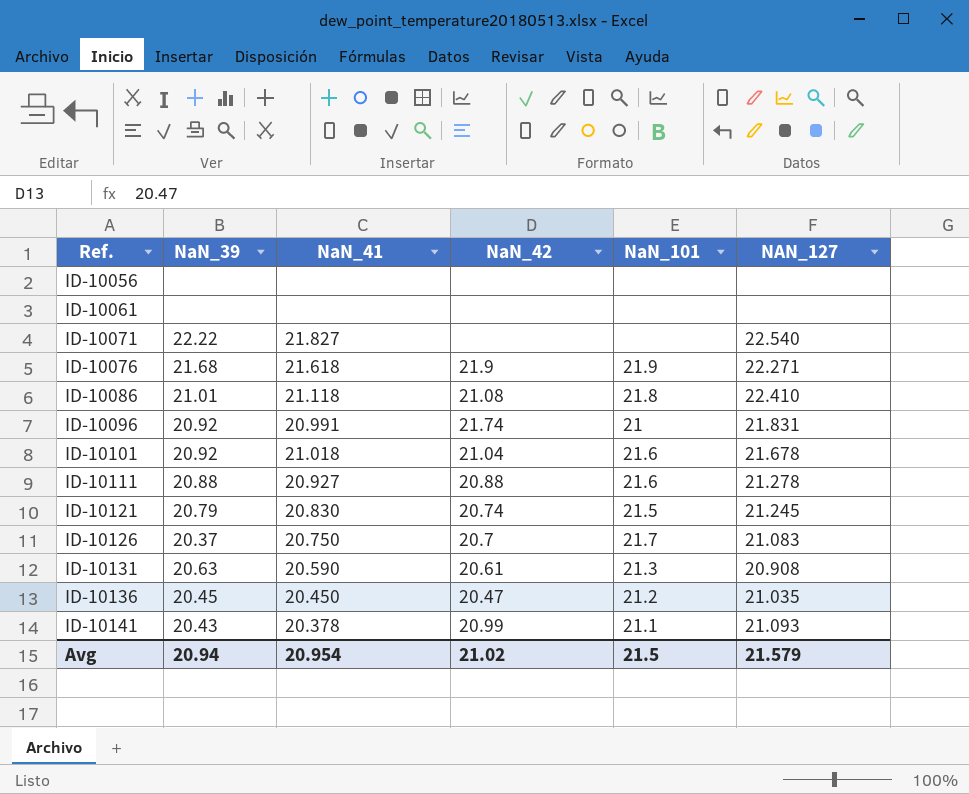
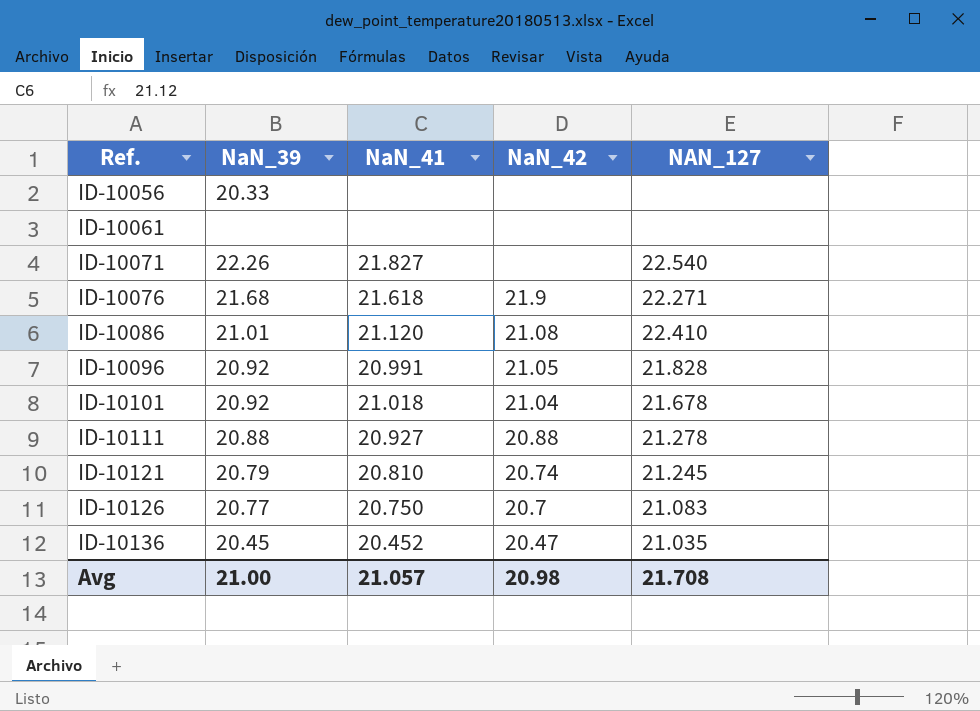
column NaN_101 | position: 5 -> none
row ID-10131: 20.63 | 20.590 | 20.61 | 21.3 | 20.908 -> none
row ID-10141: 20.43 | 20.378 | 20.99 | 21.1 | 21.093 -> none
ID-10056 | NaN_39: none -> 20.33
ID-10071 | NaN_39: 22.22 -> 22.26
ID-10086 | NaN_41: 21.118 -> 21.120
ID-10096 | NaN_42: 21.74 -> 21.05
ID-10096 | NAN_127: 21.831 -> 21.828
ID-10121 | NaN_41: 20.830 -> 20.810
ID-10126 | NaN_39: 20.37 -> 20.77
ID-10136 | NaN_41: 20.450 -> 20.452
Avg | NaN_39: 20.94 -> 21.00
Avg | NaN_41: 20.954 -> 21.057
Avg | NaN_42: 21.02 -> 20.98
Avg | NAN_127: 21.579 -> 21.708

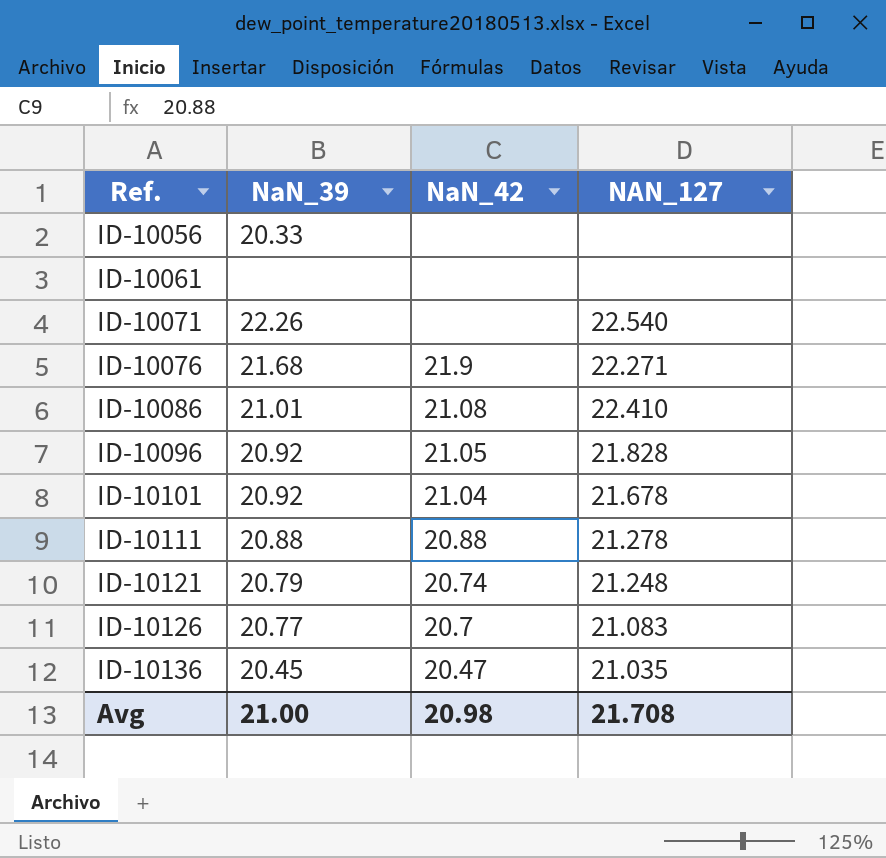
column NaN_41 | position: 3 -> none
ID-10121 | NAN_127: 21.245 -> 21.248

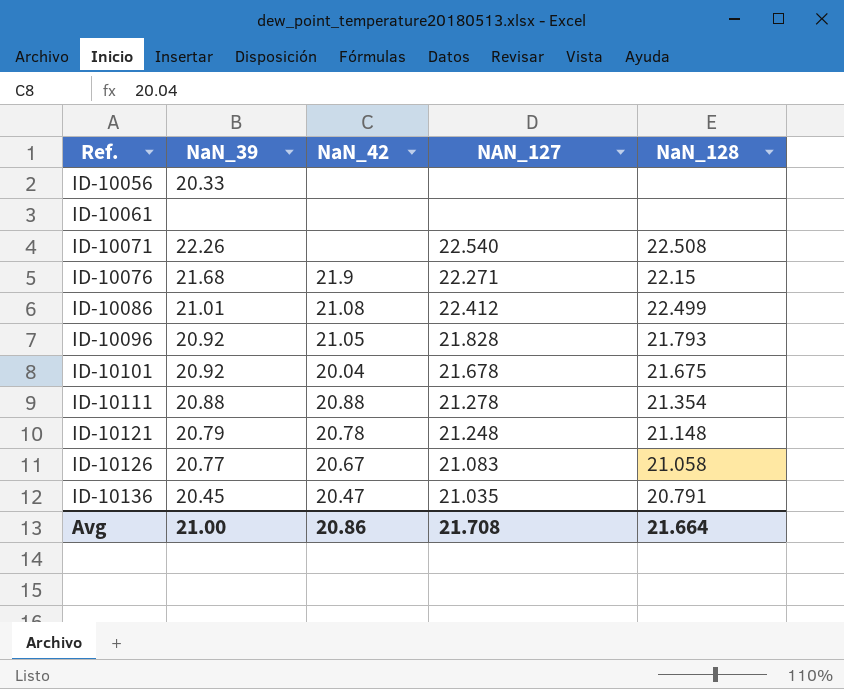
column NaN_128 | position: none -> 5
ID-10086 | NAN_127: 22.410 -> 22.412
ID-10101 | NaN_42: 21.04 -> 20.04
ID-10121 | NaN_42: 20.74 -> 20.78
ID-10126 | NaN_42: 20.7 -> 20.67
Avg | NaN_42: 20.98 -> 20.86

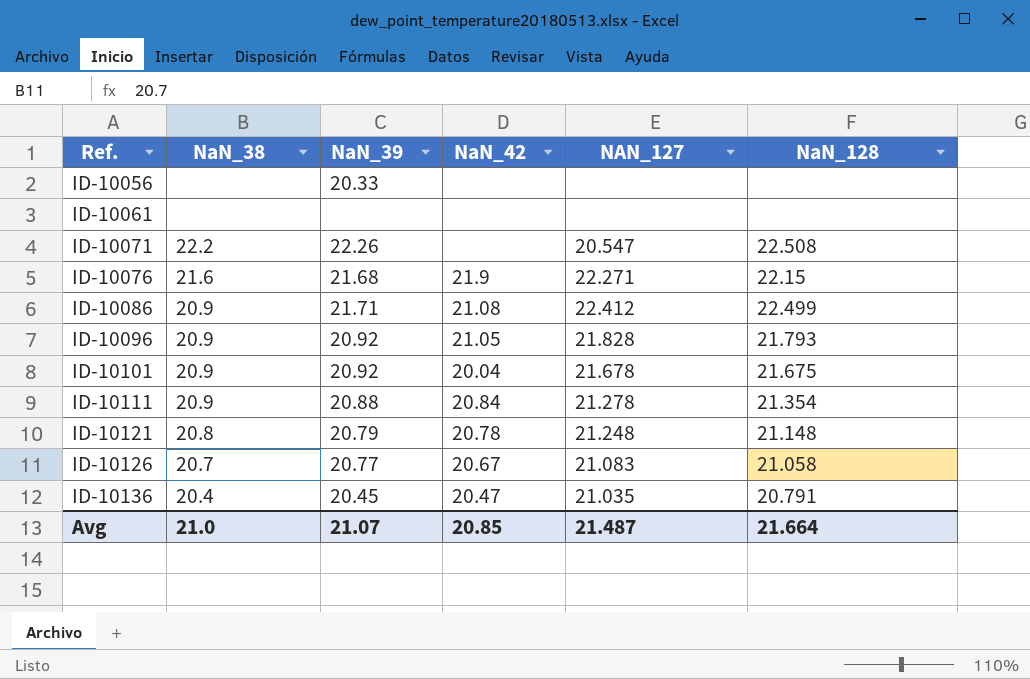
column NaN_38 | position: none -> 2
ID-10071 | NAN_127: 22.540 -> 20.547
ID-10086 | NaN_39: 21.01 -> 21.71
ID-10111 | NaN_42: 20.88 -> 20.84
Avg | NaN_39: 21.00 -> 21.07
Avg | NaN_42: 20.86 -> 20.85
Avg | NAN_127: 21.708 -> 21.487

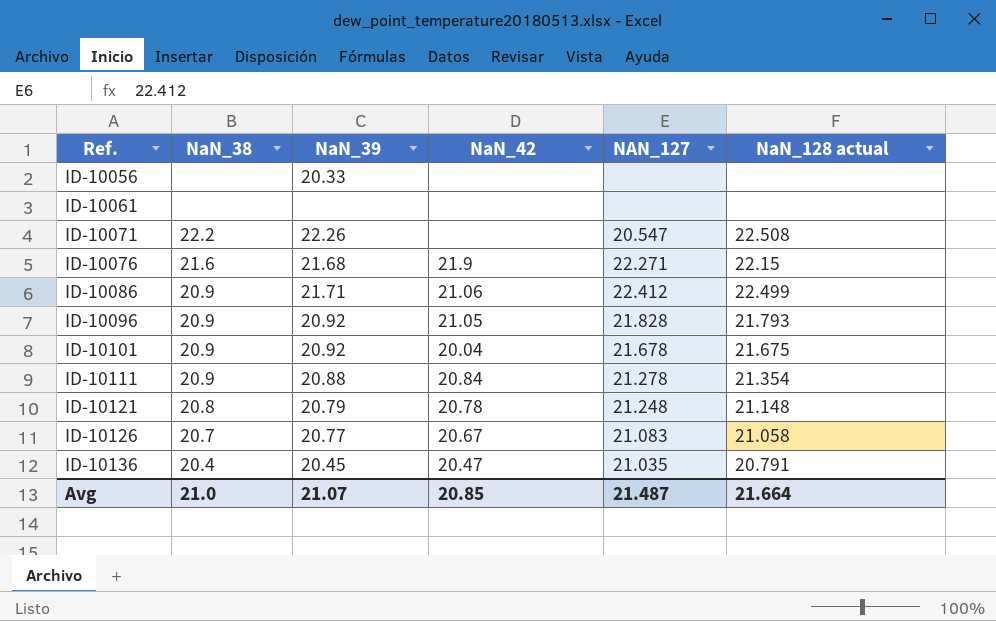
column name: NaN_128 -> NaN_128 actual
ID-10086 | NaN_42: 21.08 -> 21.06

